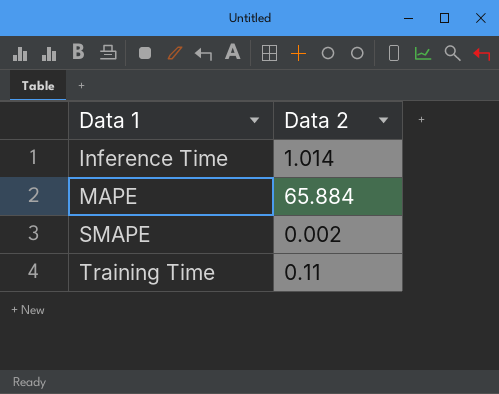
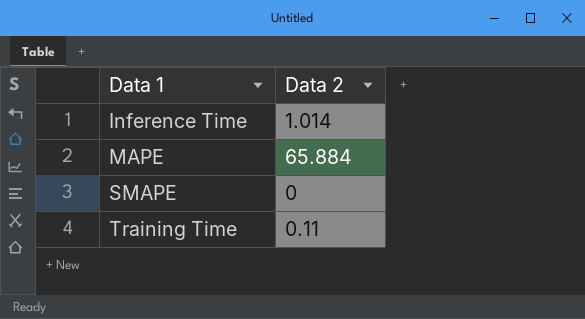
SMAPE | Data 2: 0.002 -> 0

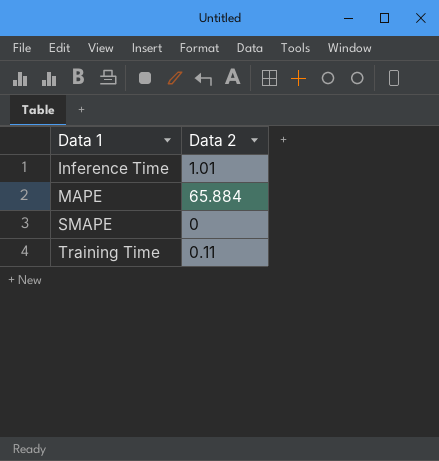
Inference Time | Data 2: 1.014 -> 1.01

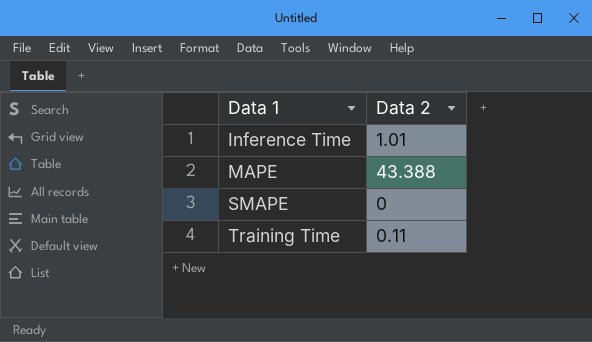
MAPE | Data 2: 65.884 -> 43.388

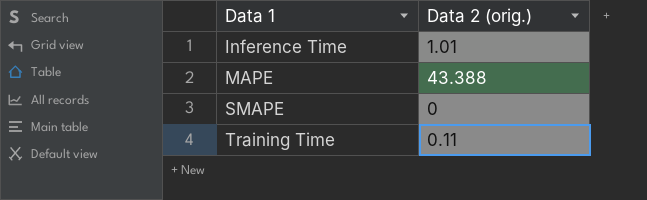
column name: Data 2 -> Data 2 (orig.)

